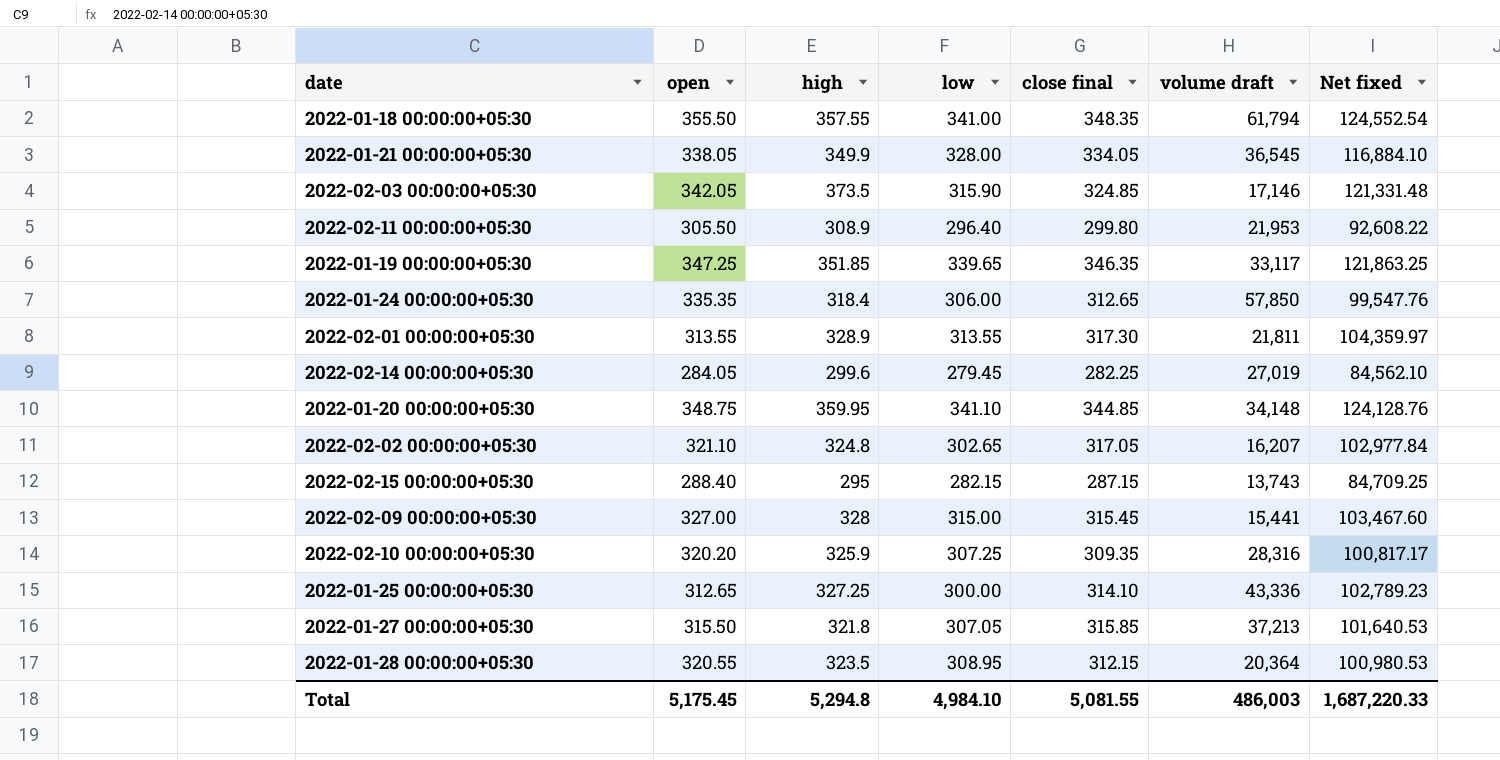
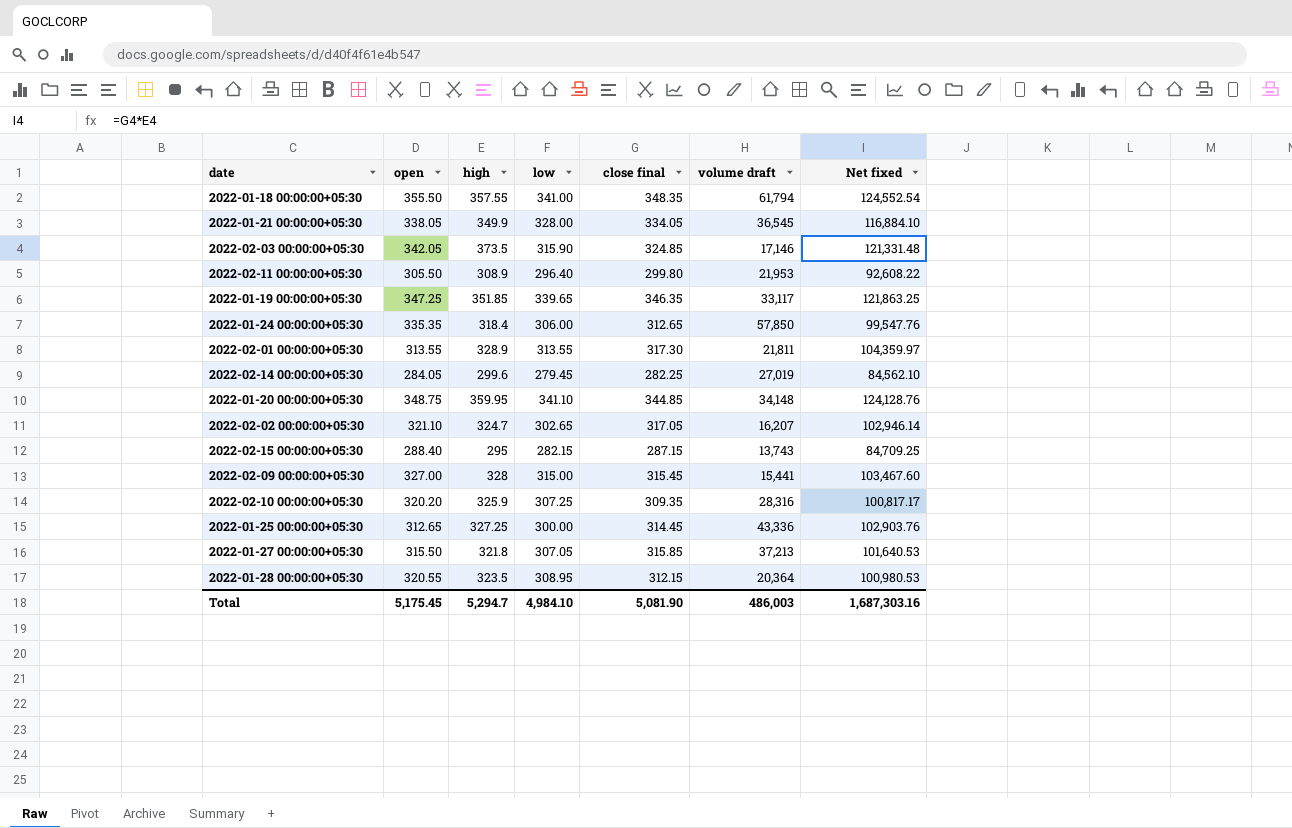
2022-02-02 00:00:00+05:30 | high: 324.8 -> 324.7
2022-02-02 00:00:00+05:30 | Net fixed: 102,977.84 -> 102,946.14
2022-01-25 00:00:00+05:30 | close final: 314.10 -> 314.45
2022-01-25 00:00:00+05:30 | Net fixed: 102,789.23 -> 102,903.76
Total | high: 5,294.8 -> 5,294.7
Total | close final: 5,081.55 -> 5,081.90
Total | Net fixed: 1,687,220.33 -> 1,687,303.16

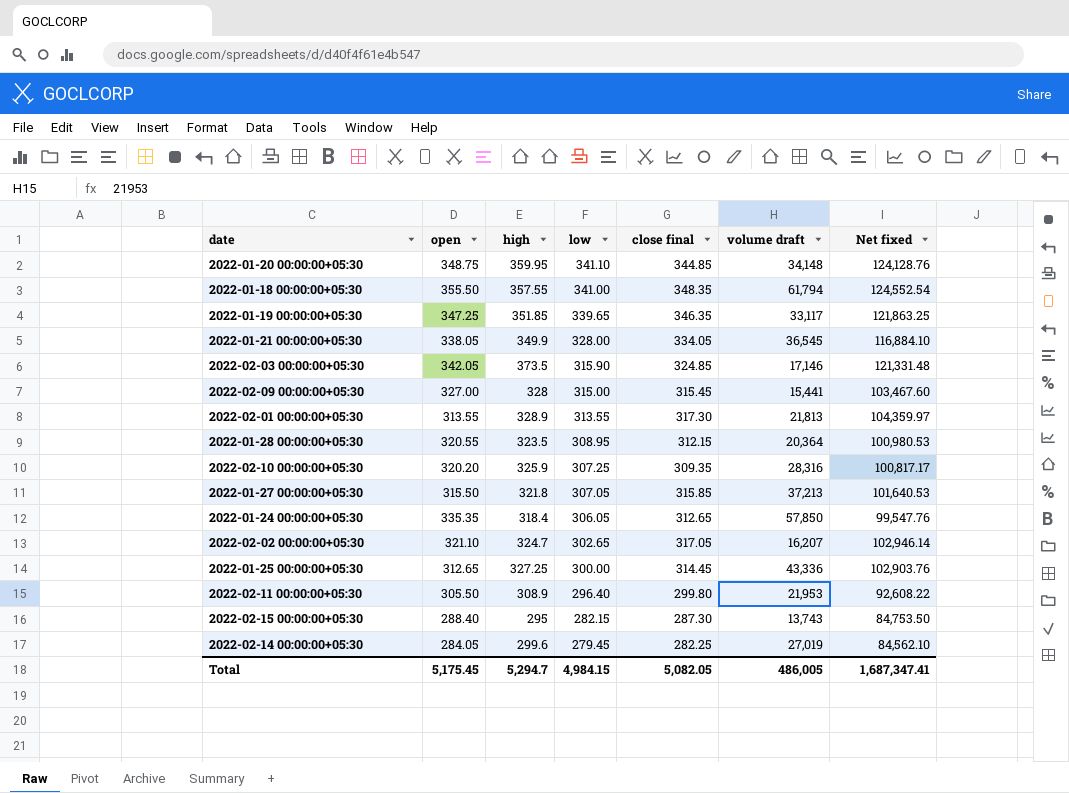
row order: none -> low descending
2022-02-01 00:00:00+05:30 | volume draft: 21,811 -> 21,813
2022-01-24 00:00:00+05:30 | low: 306.00 -> 306.05
2022-02-15 00:00:00+05:30 | close final: 287.15 -> 287.30
2022-02-15 00:00:00+05:30 | Net fixed: 84,709.25 -> 84,753.50
Total | low: 4,984.10 -> 4,984.15
Total | close final: 5,081.90 -> 5,082.05
Total | volume draft: 486,003 -> 486,005
Total | Net fixed: 1,687,303.16 -> 1,687,347.41

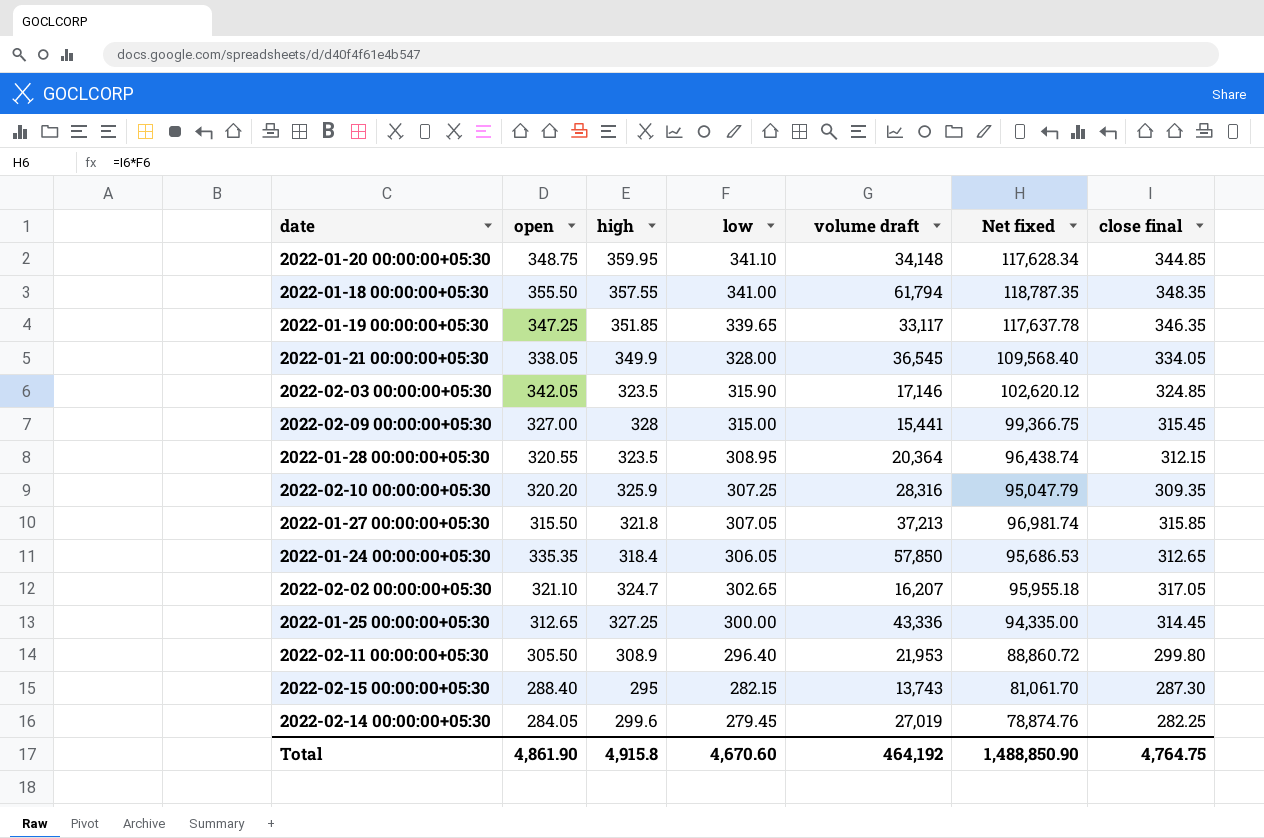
column Net fixed | formula: [high] * [close final] -> [low] * [close final]
column close final | position: 5 -> 7
row 2022-02-01 00:00:00+05:30: 313.55 | 328.9 | 313.55 | 317.30 | 21,813 | 104,359.97 -> none
2022-02-03 00:00:00+05:30 | high: 373.5 -> 323.5
Total | open: 5,175.45 -> 4,861.90
Total | high: 5,294.7 -> 4,915.8
Total | low: 4,984.15 -> 4,670.60
Total | volume draft: 486,005 -> 464,192
Total | Net fixed: 1,687,347.41 -> 1,488,850.90
Total | close final: 5,082.05 -> 4,764.75

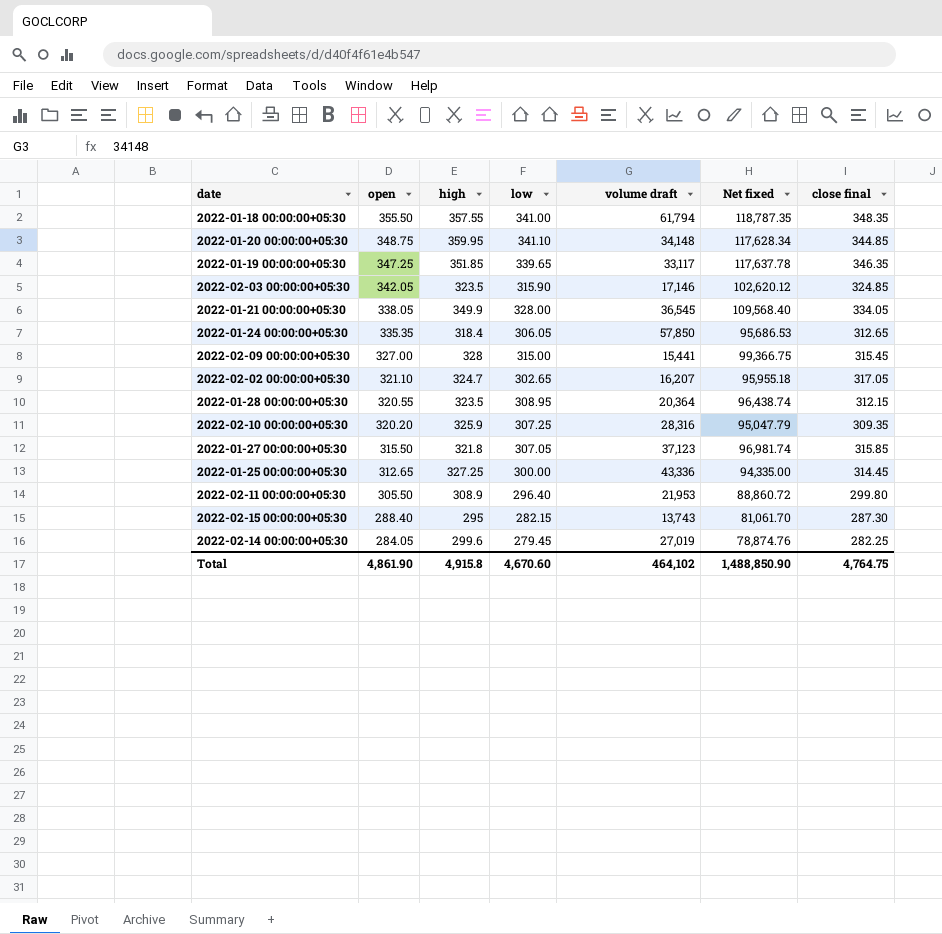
row order: low descending -> open descending
2022-01-27 00:00:00+05:30 | volume draft: 37,213 -> 37,123
Total | volume draft: 464,192 -> 464,102

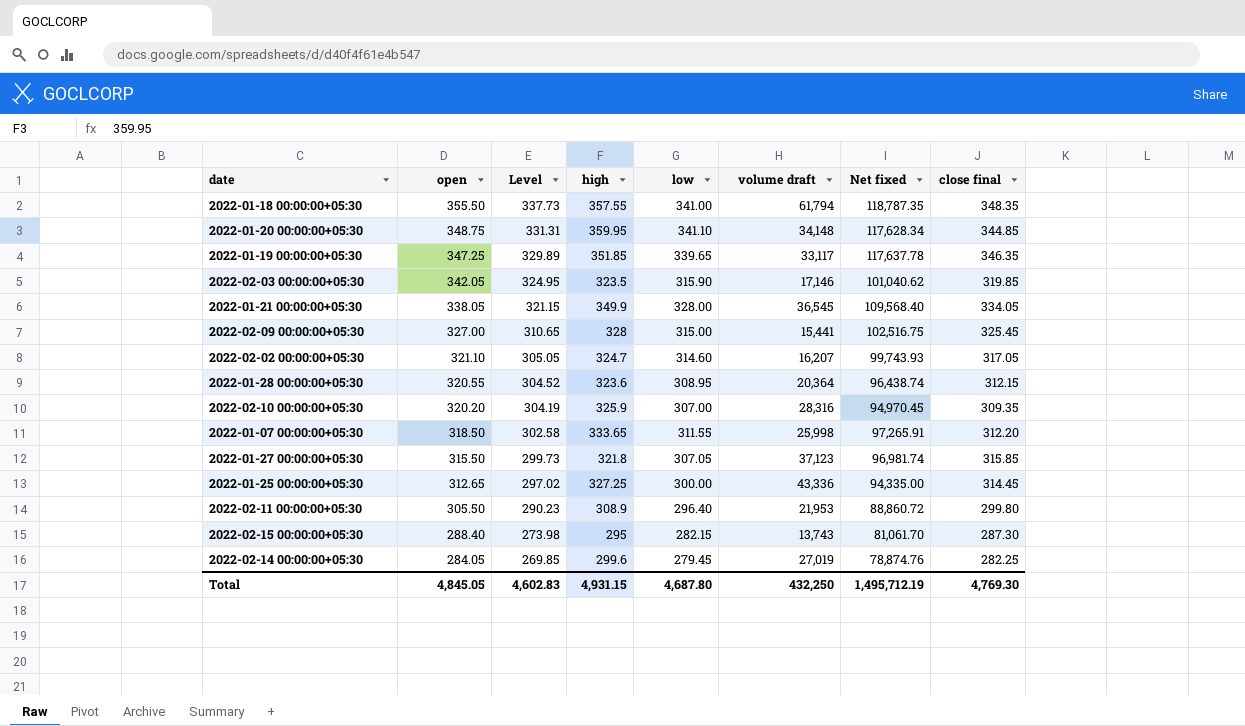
column Level | formula: none -> [open] * 0.95
row 2022-01-24 00:00:00+05:30: 335.35 | 318.4 | 306.05 | 57,850 | 95,686.53 | 312.65 -> none
2022-02-03 00:00:00+05:30 | Net fixed: 102,620.12 -> 101,040.62
2022-02-03 00:00:00+05:30 | close final: 324.85 -> 319.85
2022-02-09 00:00:00+05:30 | Net fixed: 99,366.75 -> 102,516.75
2022-02-09 00:00:00+05:30 | close final: 315.45 -> 325.45
2022-02-02 00:00:00+05:30 | low: 302.65 -> 314.60
2022-02-02 00:00:00+05:30 | Net fixed: 95,955.18 -> 99,743.93
2022-01-28 00:00:00+05:30 | high: 323.5 -> 323.6
2022-02-10 00:00:00+05:30 | low: 307.25 -> 307.00
2022-02-10 00:00:00+05:30 | Net fixed: 95,047.79 -> 94,970.45
row 2022-01-07 00:00:00+05:30: none -> 318.50 | 302.58 | 333.65 | 311.55 | 25,998 | 97,265.91 | 312.20
Total | open: 4,861.90 -> 4,845.05
Total | high: 4,915.8 -> 4,931.15
Total | low: 4,670.60 -> 4,687.80
Total | volume draft: 464,102 -> 432,250
Total | Net fixed: 1,488,850.90 -> 1,495,712.19
Total | close final: 4,764.75 -> 4,769.30

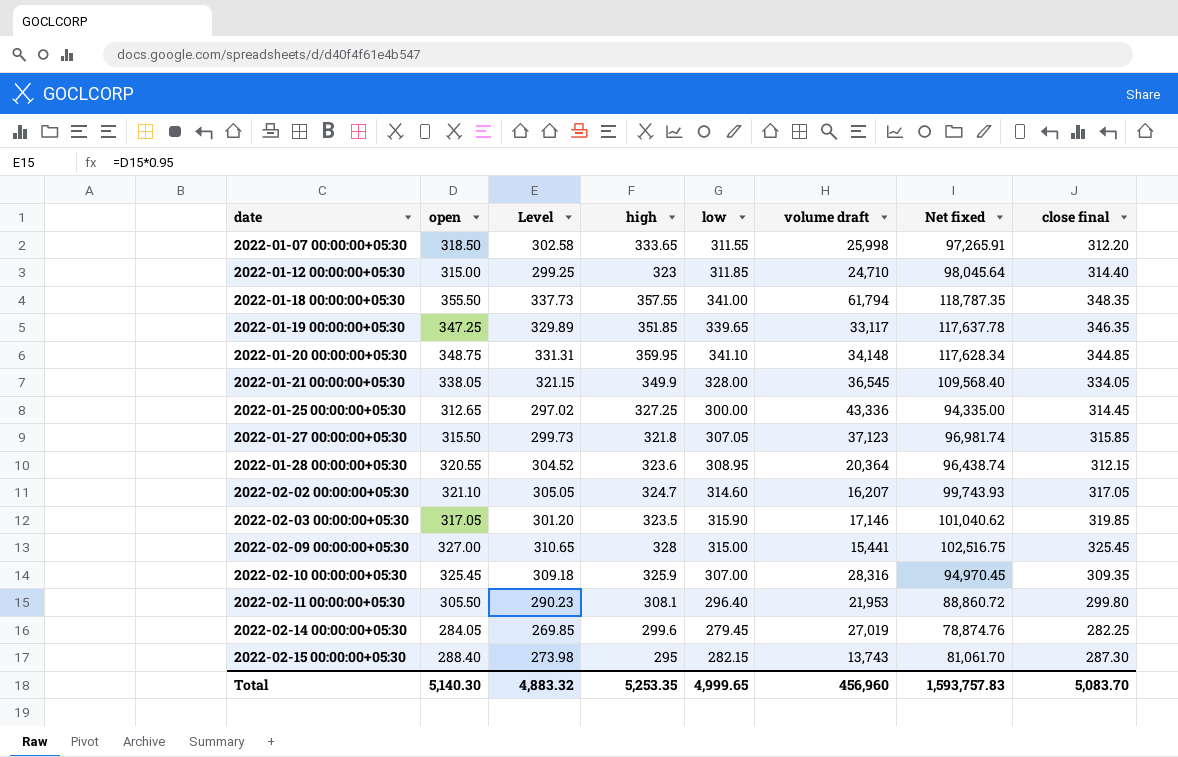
row order: open descending -> date ascending
row 2022-01-12 00:00:00+05:30: none -> 315.00 | 299.25 | 323 | 311.85 | 24,710 | 98,045.64 | 314.40
2022-02-03 00:00:00+05:30 | open: 342.05 -> 317.05
2022-02-03 00:00:00+05:30 | Level: 324.95 -> 301.20
2022-02-10 00:00:00+05:30 | open: 320.20 -> 325.45
2022-02-10 00:00:00+05:30 | Level: 304.19 -> 309.18
2022-02-11 00:00:00+05:30 | high: 308.9 -> 308.1
Total | open: 4,845.05 -> 5,140.30
Total | Level: 4,602.83 -> 4,883.32
Total | high: 4,931.15 -> 5,253.35
Total | low: 4,687.80 -> 4,999.65
Total | volume draft: 432,250 -> 456,960
Total | Net fixed: 1,495,712.19 -> 1,593,757.83
Total | close final: 4,769.30 -> 5,083.70

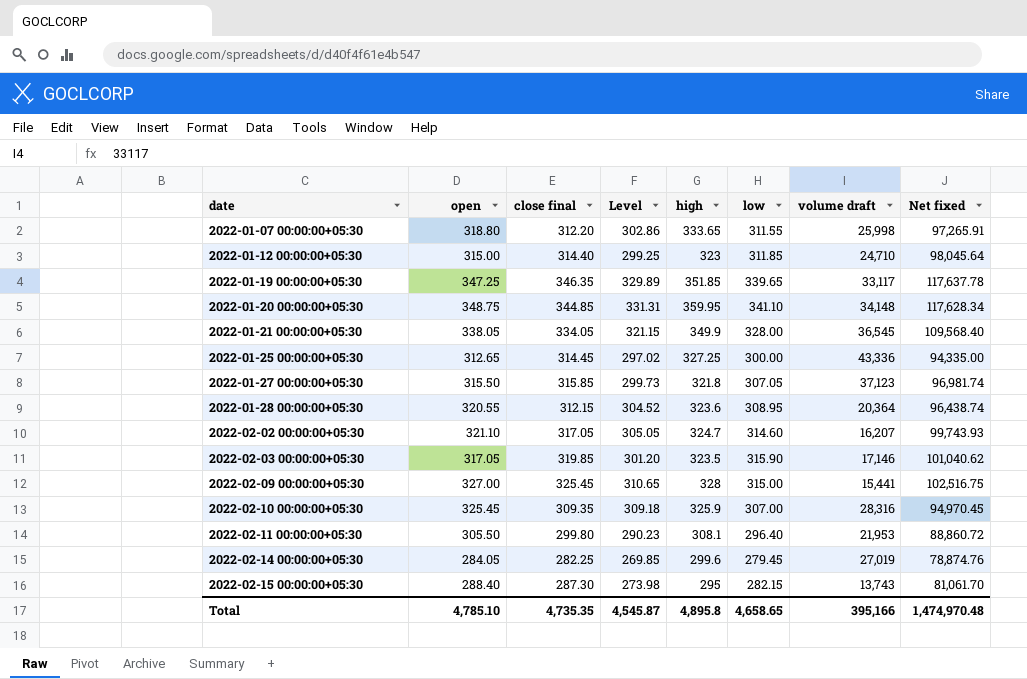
column close final | position: 8 -> 3
row 2022-01-18 00:00:00+05:30: 355.50 | 337.73 | 357.55 | 341.00 | 61,794 | 118,787.35 | 348.35 -> none
2022-01-07 00:00:00+05:30 | open: 318.50 -> 318.80
2022-01-07 00:00:00+05:30 | Level: 302.58 -> 302.86
Total | open: 5,140.30 -> 4,785.10
Total | close final: 5,083.70 -> 4,735.35
Total | Level: 4,883.32 -> 4,545.87
Total | high: 5,253.35 -> 4,895.8
Total | low: 4,999.65 -> 4,658.65
Total | volume draft: 456,960 -> 395,166
Total | Net fixed: 1,593,757.83 -> 1,474,970.48

